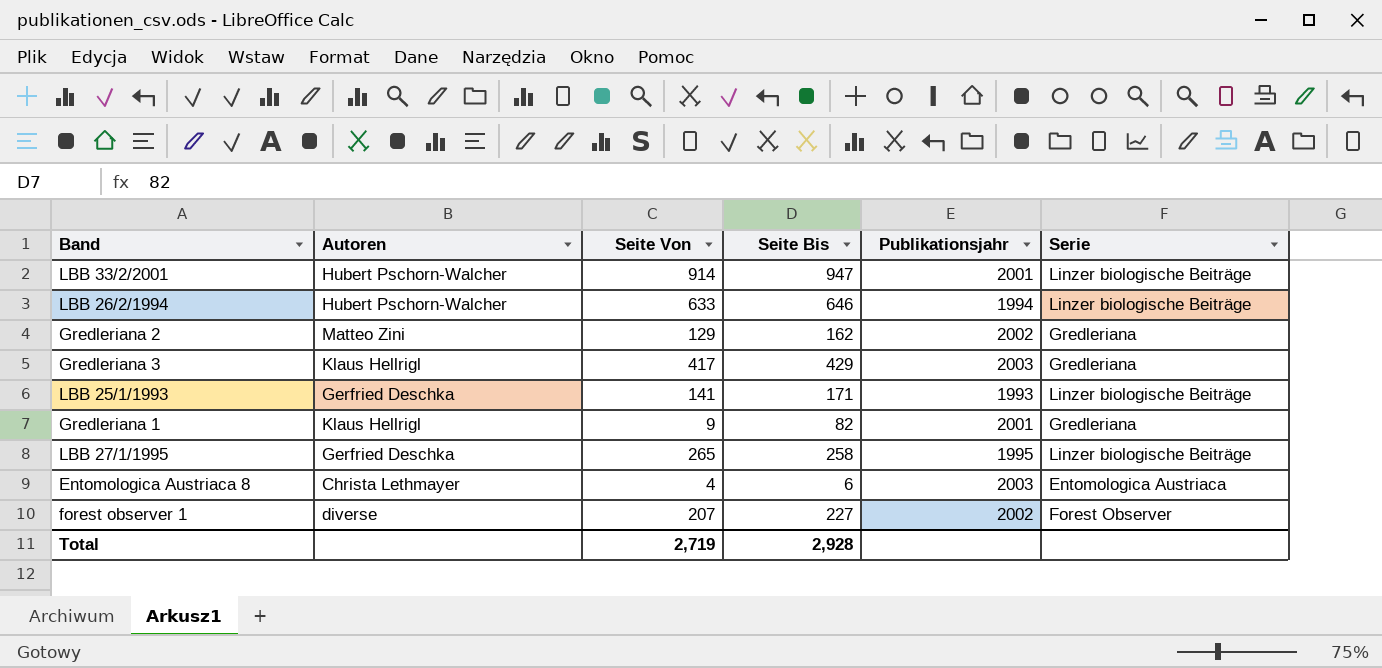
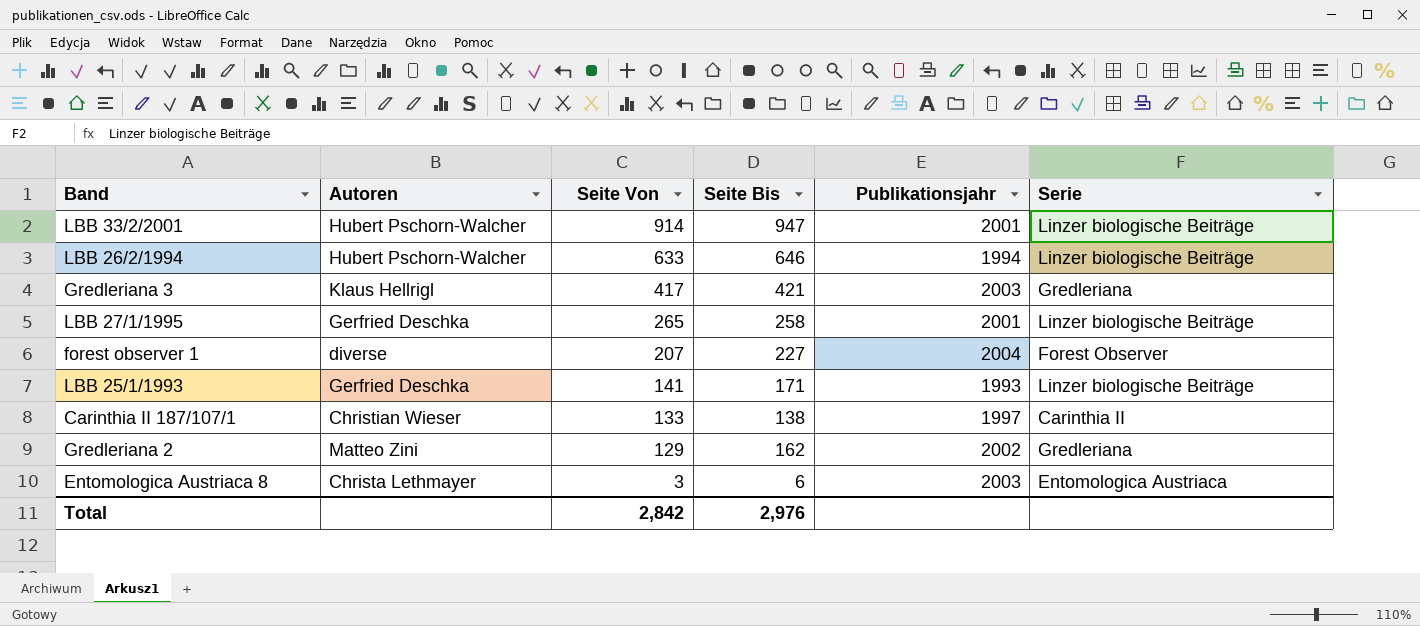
row order: none -> Seite Von descending
row Gredleriana 1: Klaus Hellrigl | 9 | 82 | 2001 | Gredleriana -> none
Gredleriana 3 | Seite Bis: 429 -> 421
LBB 27/1/1995 | Publikationsjahr: 1995 -> 2001
forest observer 1 | Publikationsjahr: 2002 -> 2004
row Carinthia II 187/107/1: none -> Christian Wieser | 133 | 138 | 1997 | Carinthia II
Entomologica Austriaca 8 | Seite Von: 4 -> 3
Total | Seite Von: 2,719 -> 2,842
Total | Seite Bis: 2,928 -> 2,976

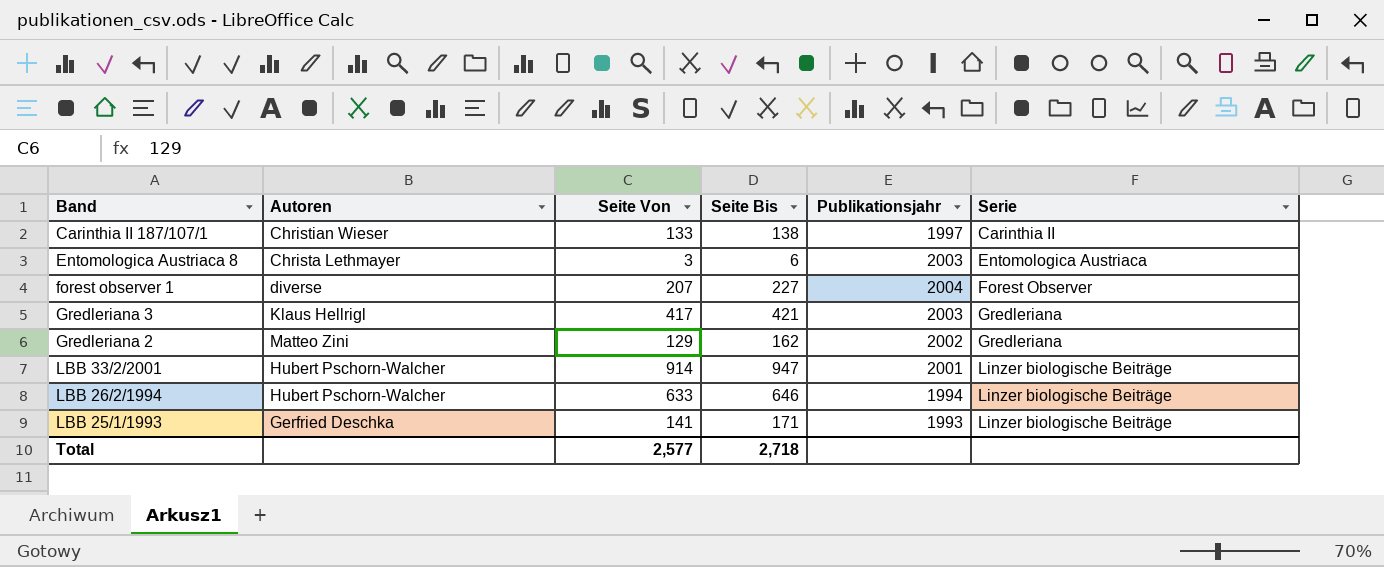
row order: Seite Von descending -> Serie ascending
row LBB 27/1/1995: Gerfried Deschka | 265 | 258 | 2001 | Linzer biologische Beiträge -> none
Total | Seite Von: 2,842 -> 2,577
Total | Seite Bis: 2,976 -> 2,718

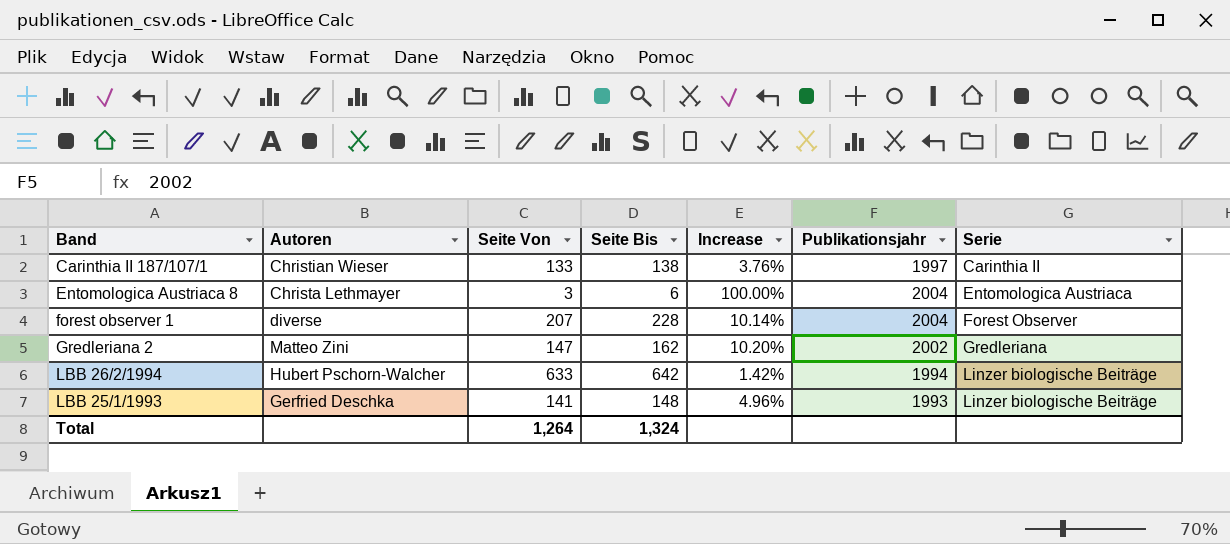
column Increase | formula: none -> ([Seite Bis] - [Seite Von]) / [Seite Von]
row Gredleriana 3: Klaus Hellrigl | 417 | 421 | 2003 | Gredleriana -> none
row LBB 33/2/2001: Hubert Pschorn-Walcher | 914 | 947 | 2001 | Linzer biologische Beiträge -> none
Entomologica Austriaca 8 | Publikationsjahr: 2003 -> 2004
forest observer 1 | Seite Bis: 227 -> 228
Gredleriana 2 | Seite Von: 129 -> 147
LBB 26/2/1994 | Seite Bis: 646 -> 642
LBB 25/1/1993 | Seite Bis: 171 -> 148
Total | Seite Von: 2,577 -> 1,264
Total | Seite Bis: 2,718 -> 1,324

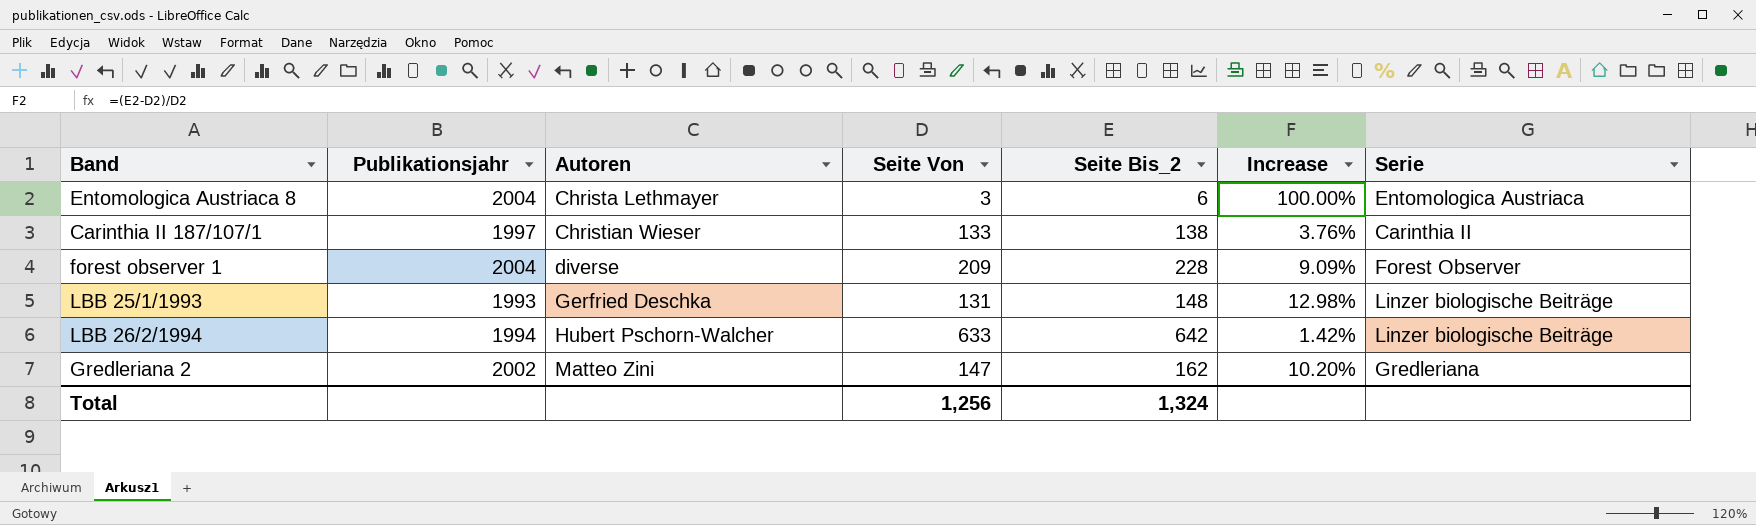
row order: Serie ascending -> Autoren ascending
column Publikationsjahr | position: 6 -> 2
column name: Seite Bis -> Seite Bis_2
forest observer 1 | Seite Von: 207 -> 209
forest observer 1 | Increase: 10.14% -> 9.09%
LBB 25/1/1993 | Seite Von: 141 -> 131
LBB 25/1/1993 | Increase: 4.96% -> 12.98%
Total | Seite Von: 1,264 -> 1,256

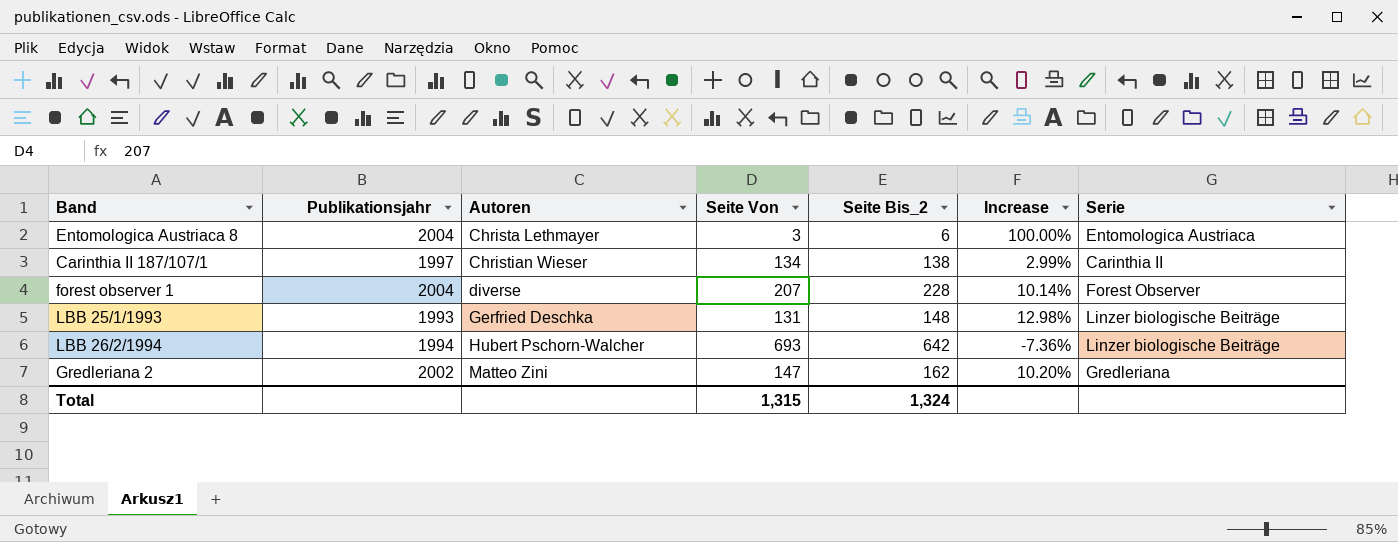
Carinthia II 187/107/1 | Seite Von: 133 -> 134
Carinthia II 187/107/1 | Increase: 3.76% -> 2.99%
forest observer 1 | Seite Von: 209 -> 207
forest observer 1 | Increase: 9.09% -> 10.14%
LBB 26/2/1994 | Seite Von: 633 -> 693
LBB 26/2/1994 | Increase: 1.42% -> -7.36%
Total | Seite Von: 1,256 -> 1,315

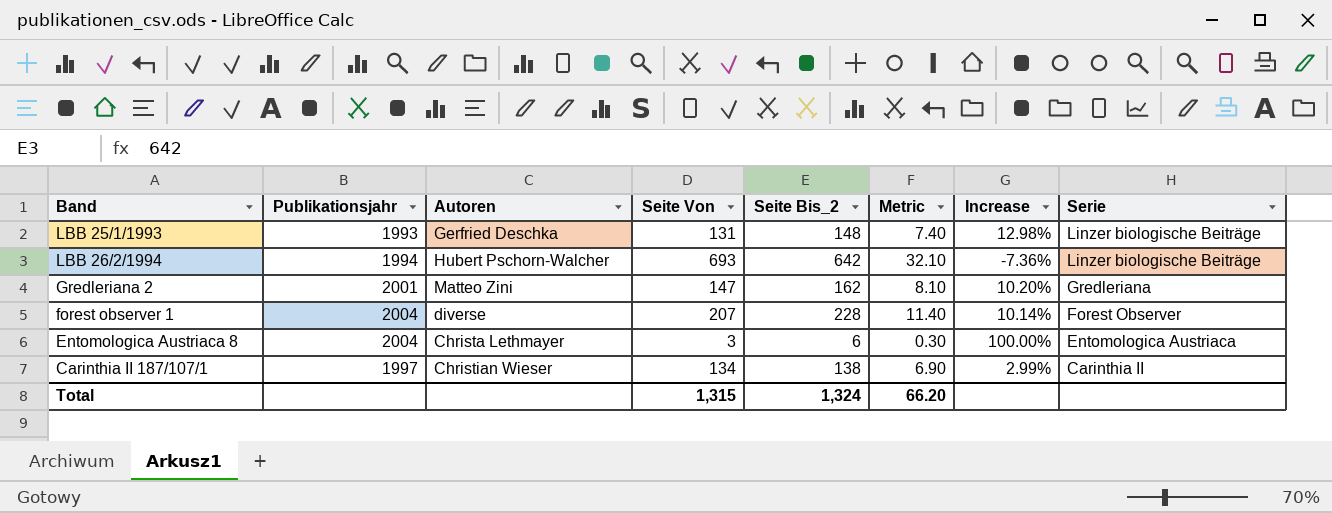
row order: Autoren ascending -> Serie descending
column Metric | formula: none -> [Seite Bis_2] * 0.05
Gredleriana 2 | Publikationsjahr: 2002 -> 2001

